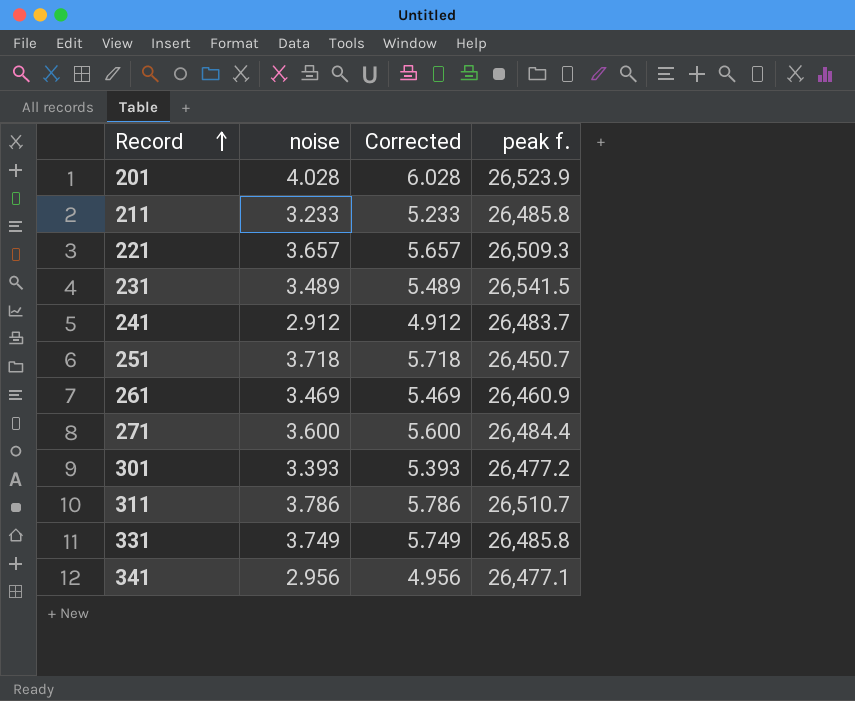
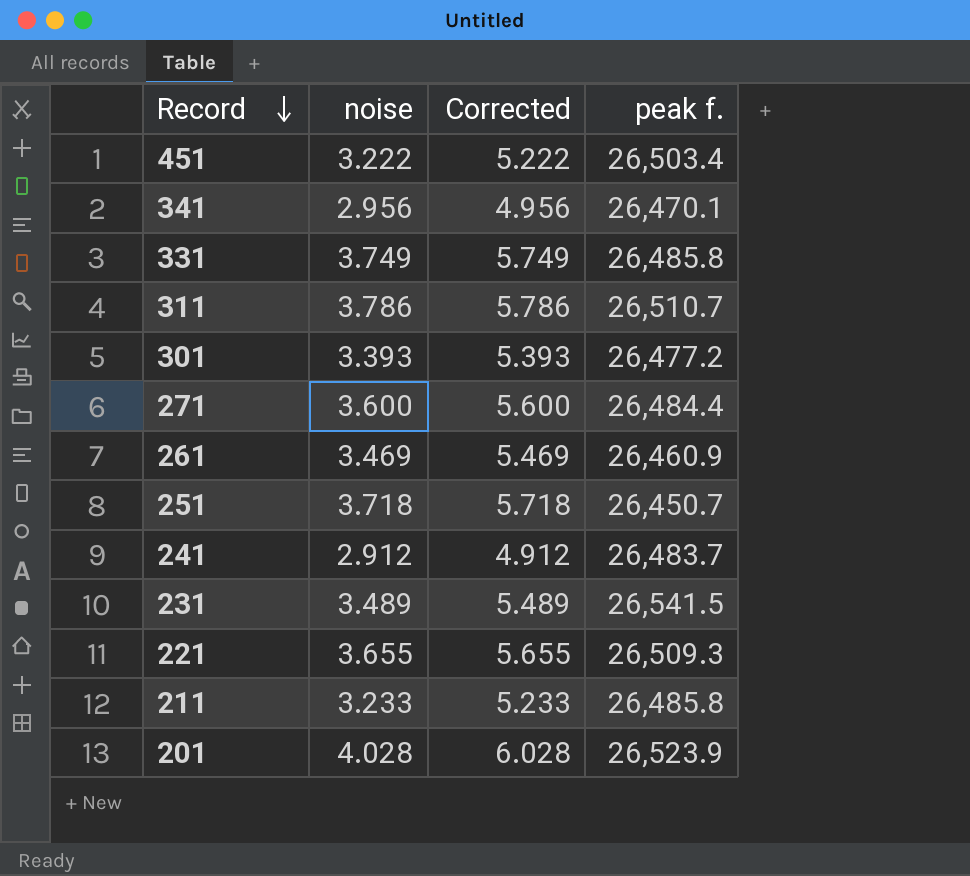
row order: Record ascending -> Record descending
row 451: none -> 3.222 | 5.222 | 26,503.4
341 | peak f.: 26,477.1 -> 26,470.1
221 | noise: 3.657 -> 3.655
221 | Corrected: 5.657 -> 5.655

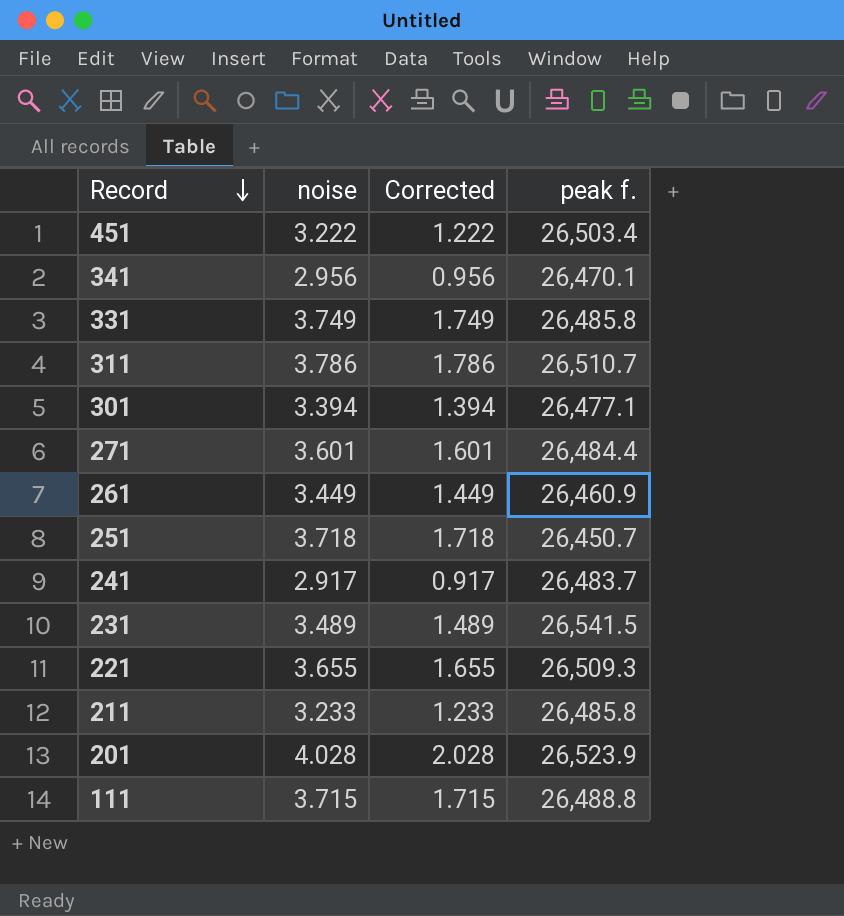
column Corrected | formula: [noise] + 2 -> [noise] - 2
301 | noise: 3.393 -> 3.394
301 | peak f.: 26,477.2 -> 26,477.1
271 | noise: 3.600 -> 3.601
261 | noise: 3.469 -> 3.449
241 | noise: 2.912 -> 2.917
row 111: none -> 3.715 | 1.715 | 26,488.8

